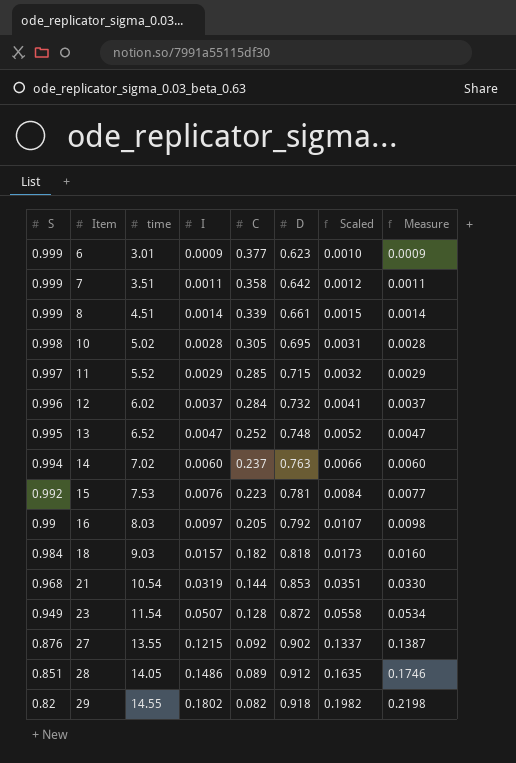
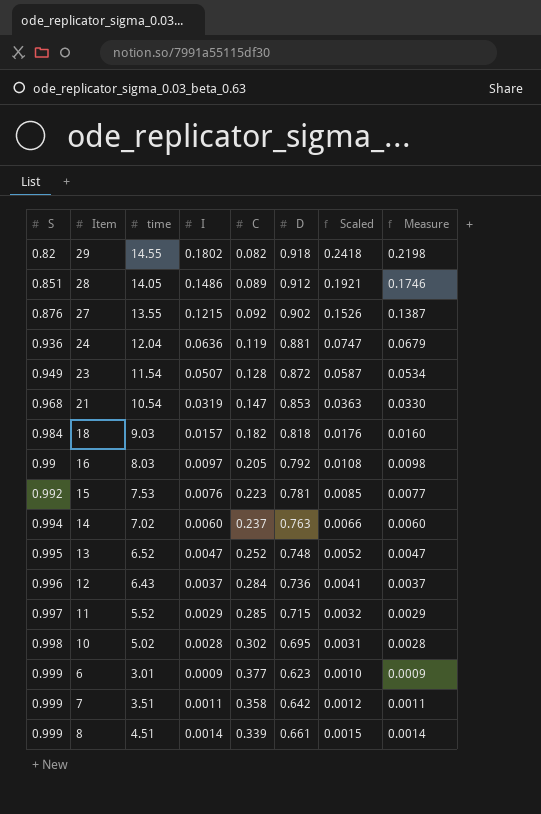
row order: S descending -> S ascending
column Scaled | formula: [I] * 1.1 -> [Measure] * 1.1
row 24: none -> 0.936 | 12.04 | 0.0636 | 0.119 | 0.881 | 0.0747 | 0.0679
21 | C: 0.144 -> 0.147
12 | time: 6.02 -> 6.43
12 | D: 0.732 -> 0.736
10 | C: 0.305 -> 0.302

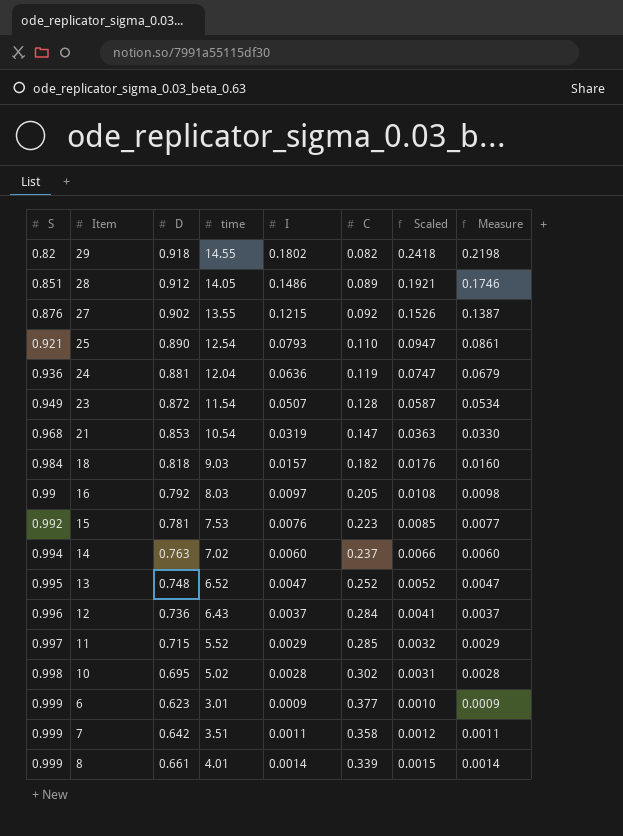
column D | position: 6 -> 3
row 25: none -> 0.921 | 0.890 | 12.54 | 0.0793 | 0.110 | 0.0947 | 0.0861
8 | time: 4.51 -> 4.01

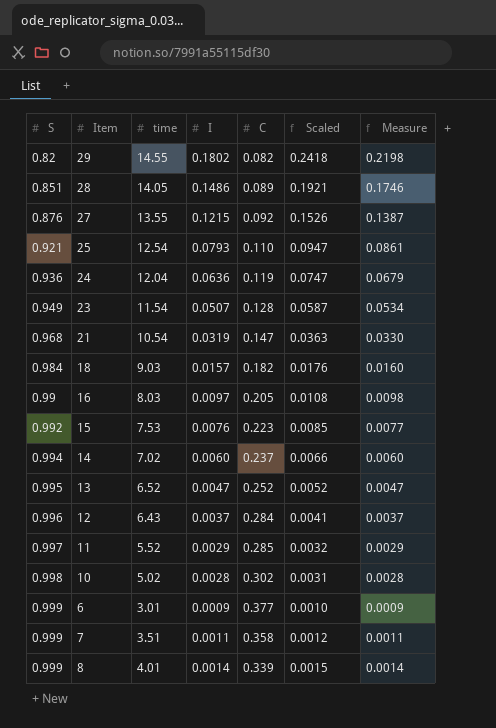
column D | position: 3 -> none

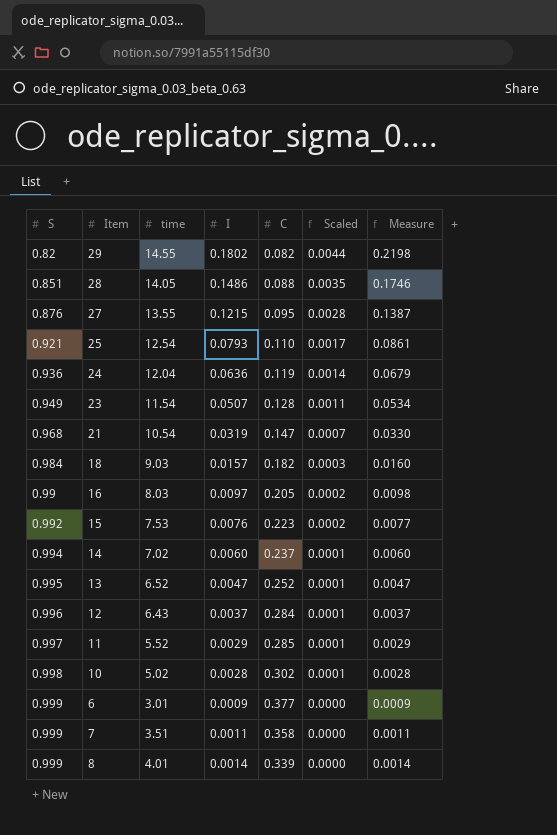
column Scaled | formula: [Measure] * 1.1 -> [Measure] * 0.02
28 | C: 0.089 -> 0.088
27 | C: 0.092 -> 0.095

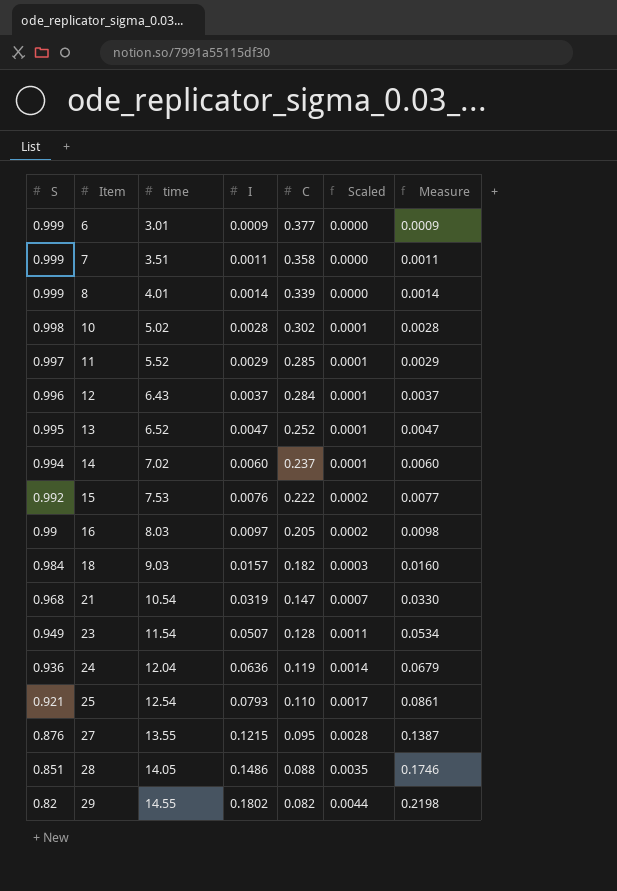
row order: S ascending -> S descending
15 | C: 0.223 -> 0.222

